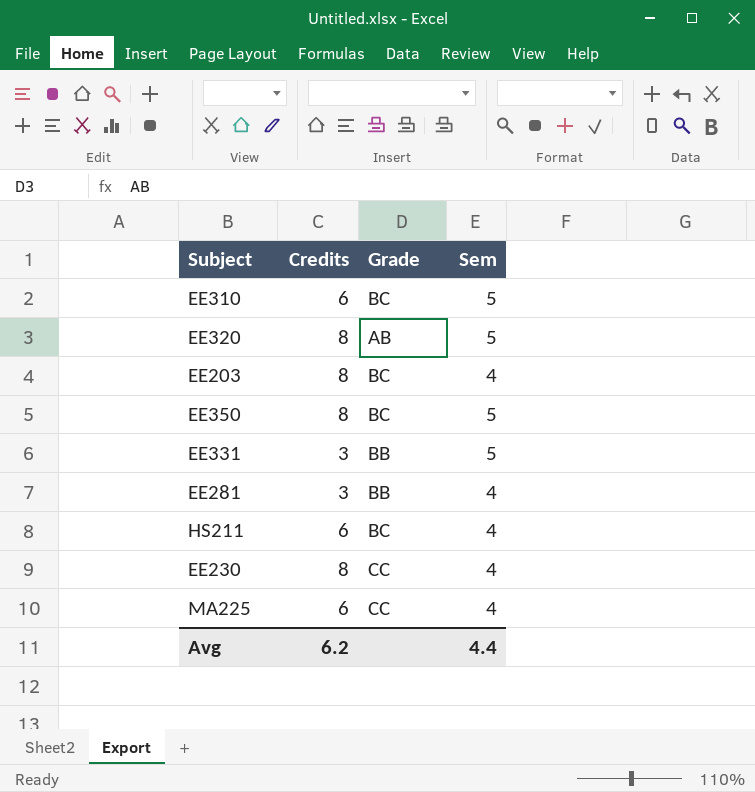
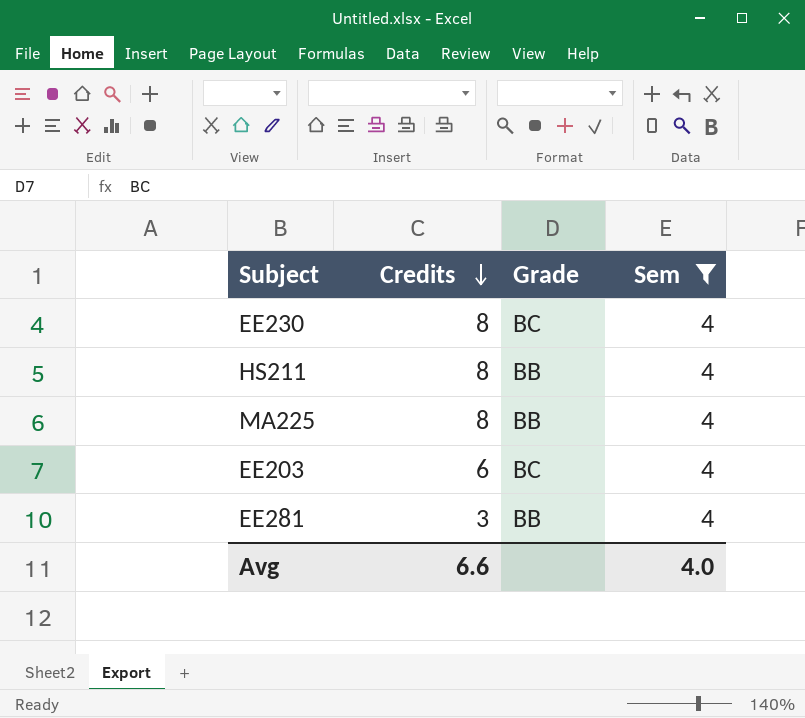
filter: none -> Sem = 4
row order: none -> Credits descending
EE230 | Grade: CC -> BC
HS211 | Credits: 6 -> 8
HS211 | Grade: BC -> BB
MA225 | Credits: 6 -> 8
MA225 | Grade: CC -> BB
EE203 | Credits: 8 -> 6
Avg | Credits: 6.2 -> 6.6
Avg | Sem: 4.4 -> 4.0

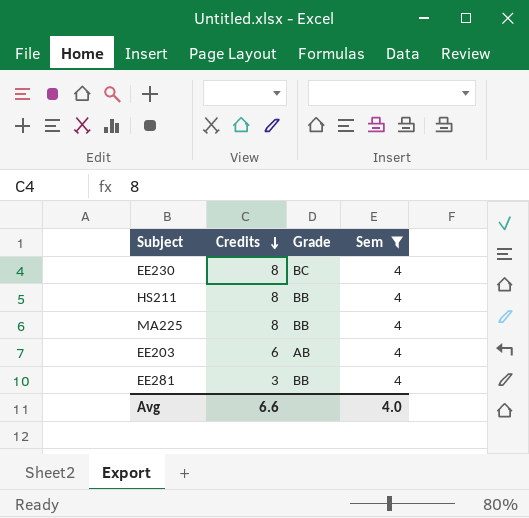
EE203 | Grade: BC -> AB

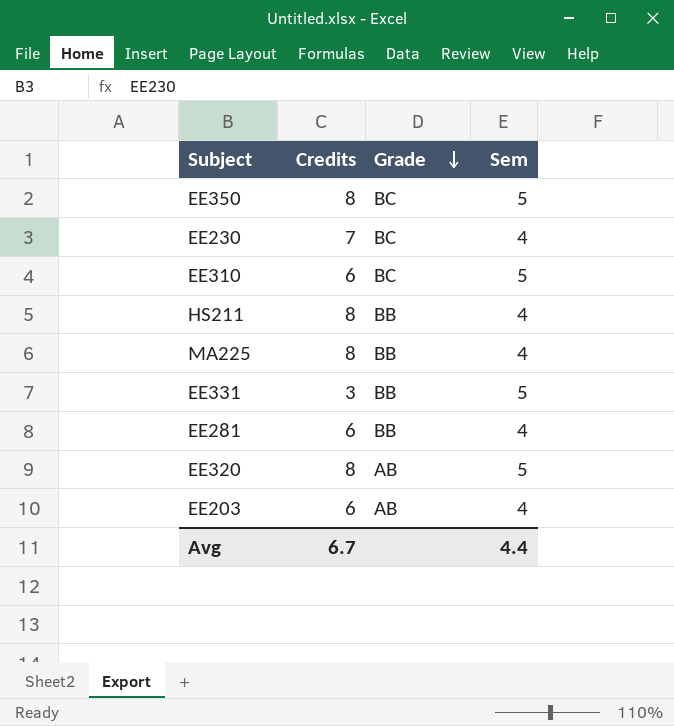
filter: Sem = 4 -> none
row order: Credits descending -> Grade descending
EE230 | Credits: 8 -> 7
EE281 | Credits: 3 -> 6
Avg | Credits: 6.6 -> 6.7
Avg | Sem: 4.0 -> 4.4

